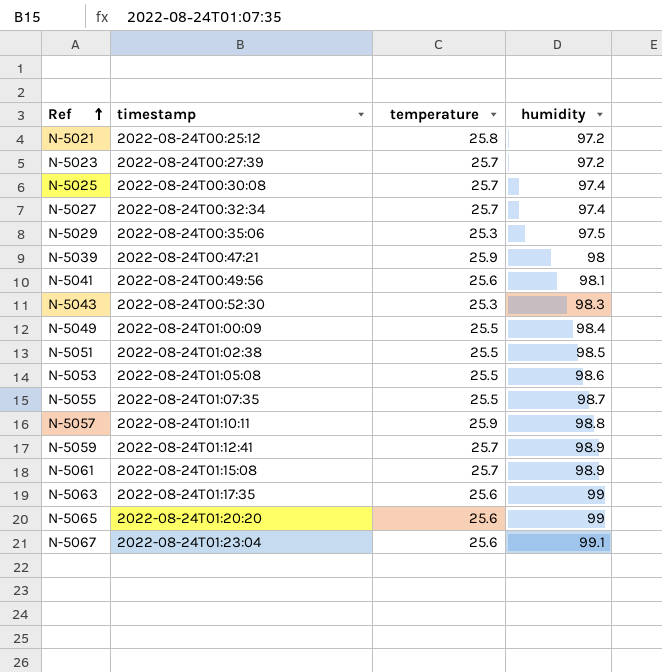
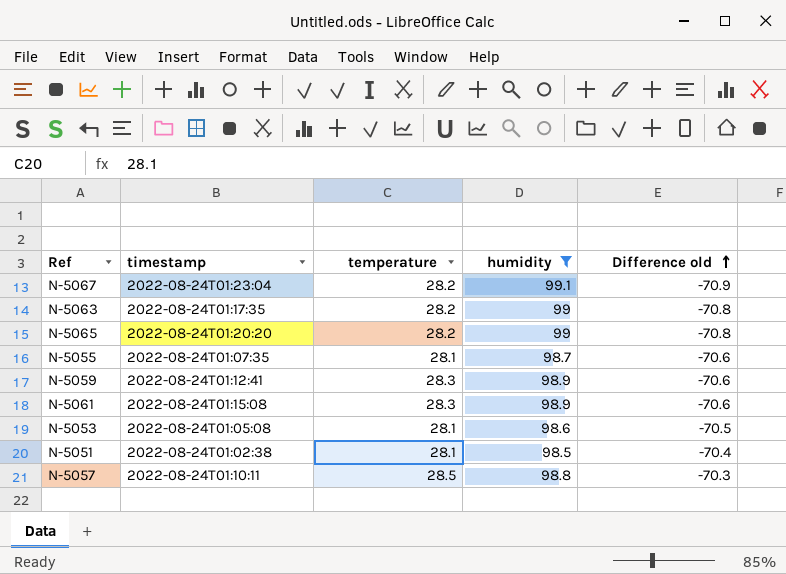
filter: none -> humidity >= 98.5
row order: Ref ascending -> Difference old ascending
column Difference old | formula: none -> [temperature] - [humidity]
N-5067 | temperature: 25.6 -> 28.2
N-5063 | temperature: 25.6 -> 28.2
N-5065 | temperature: 25.6 -> 28.2
N-5055 | temperature: 25.5 -> 28.1
N-5059 | temperature: 25.7 -> 28.3
N-5061 | temperature: 25.7 -> 28.3
N-5053 | temperature: 25.5 -> 28.1
N-5051 | temperature: 25.5 -> 28.1
N-5057 | temperature: 25.9 -> 28.5

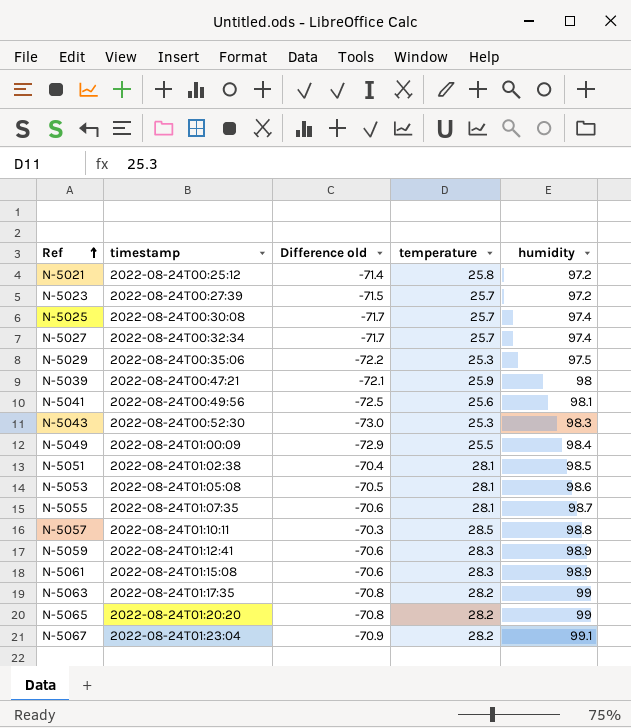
filter: humidity >= 98.5 -> none
row order: Difference old ascending -> Ref ascending
column Difference old | position: 5 -> 3

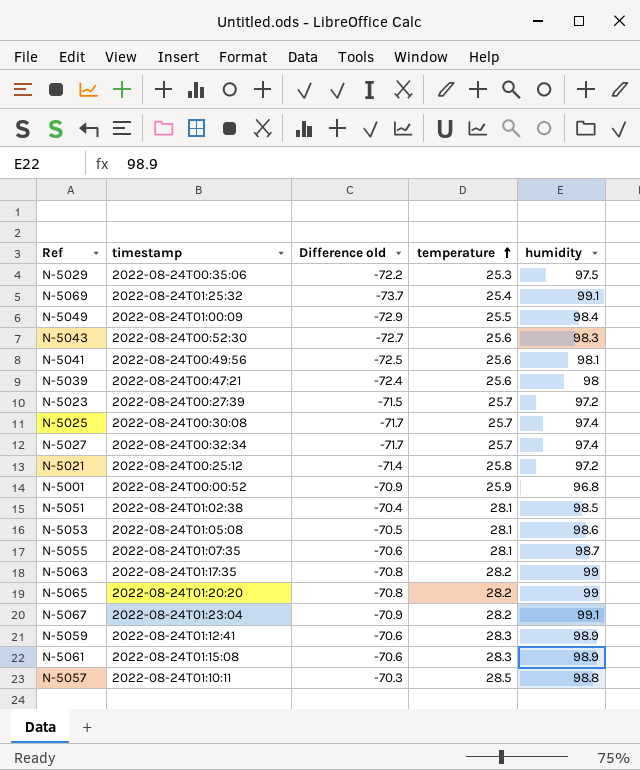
row order: Ref ascending -> temperature ascending
row N-5069: none -> 2022-08-24T01:25:32 | -73.7 | 25.4 | 99.1
N-5043 | Difference old: -73.0 -> -72.7
N-5043 | temperature: 25.3 -> 25.6
N-5039 | Difference old: -72.1 -> -72.4
N-5039 | temperature: 25.9 -> 25.6
row N-5001: none -> 2022-08-24T00:00:52 | -70.9 | 25.9 | 96.8

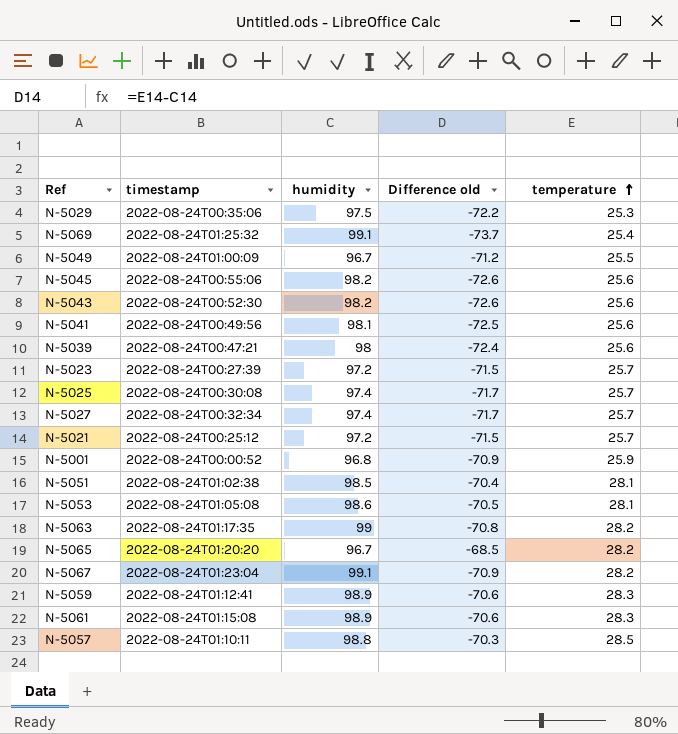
column humidity | position: 5 -> 3
row N-5055: 2022-08-24T01:07:35 | -70.6 | 28.1 | 98.7 -> none
N-5049 | humidity: 98.4 -> 96.7
N-5049 | Difference old: -72.9 -> -71.2
row N-5045: none -> 2022-08-24T00:55:06 | 98.2 | -72.6 | 25.6
N-5043 | humidity: 98.3 -> 98.2
N-5043 | Difference old: -72.7 -> -72.6
N-5021 | Difference old: -71.4 -> -71.5
N-5021 | temperature: 25.8 -> 25.7
N-5065 | humidity: 99 -> 96.7
N-5065 | Difference old: -70.8 -> -68.5

